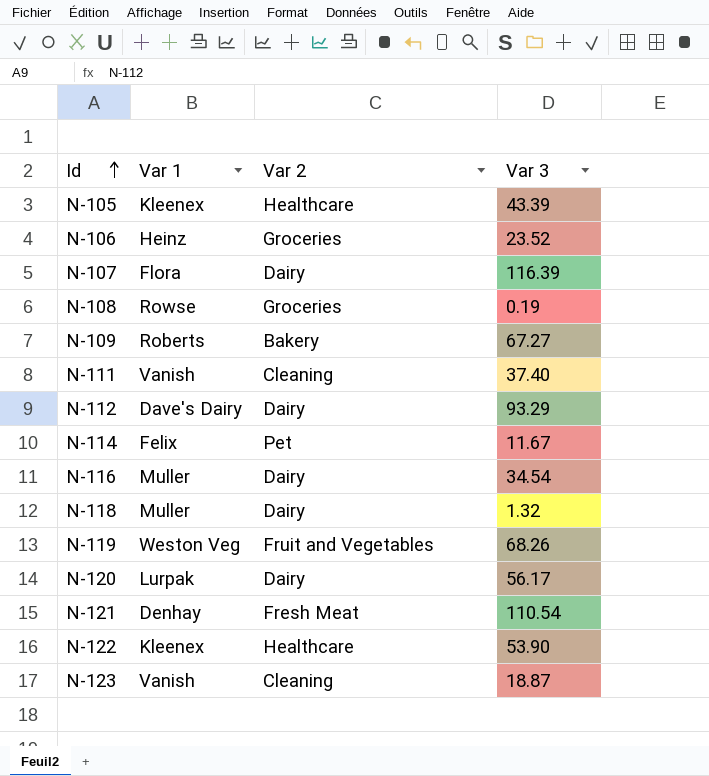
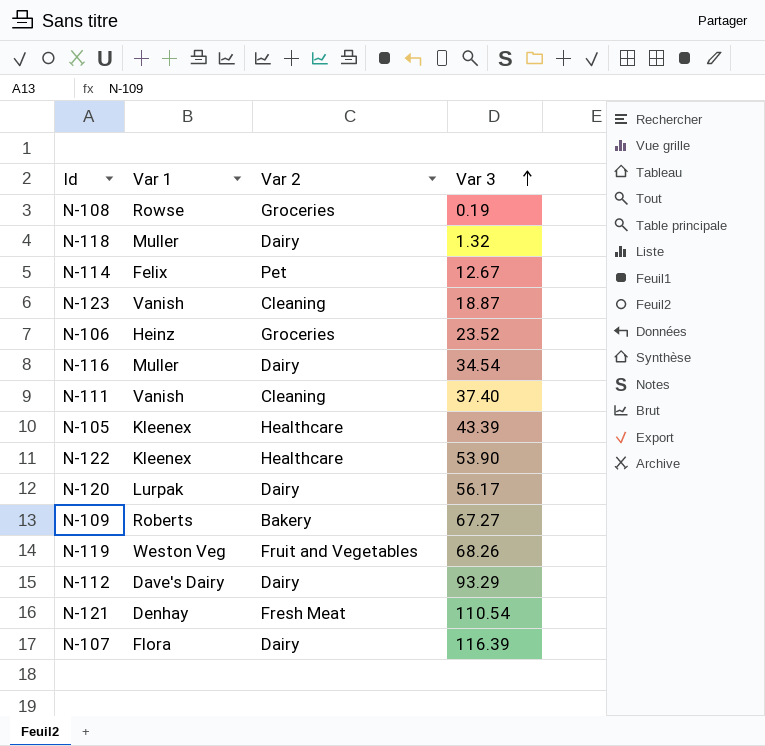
row order: Id ascending -> Var 3 ascending
N-114 | Var 3: 11.67 -> 12.67

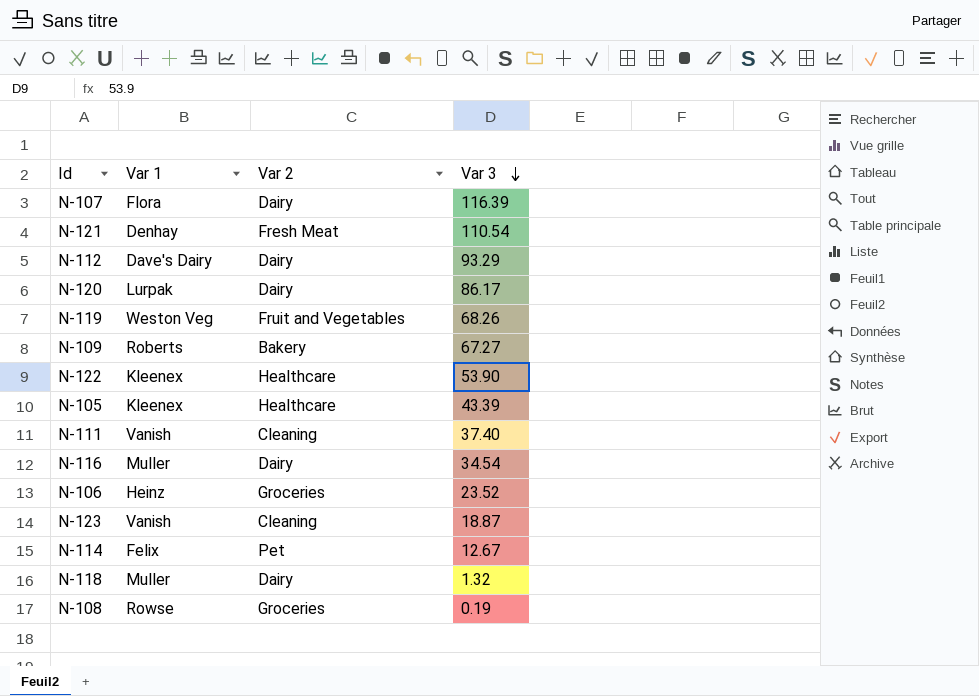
row order: Var 3 ascending -> Var 3 descending
N-120 | Var 3: 56.17 -> 86.17

